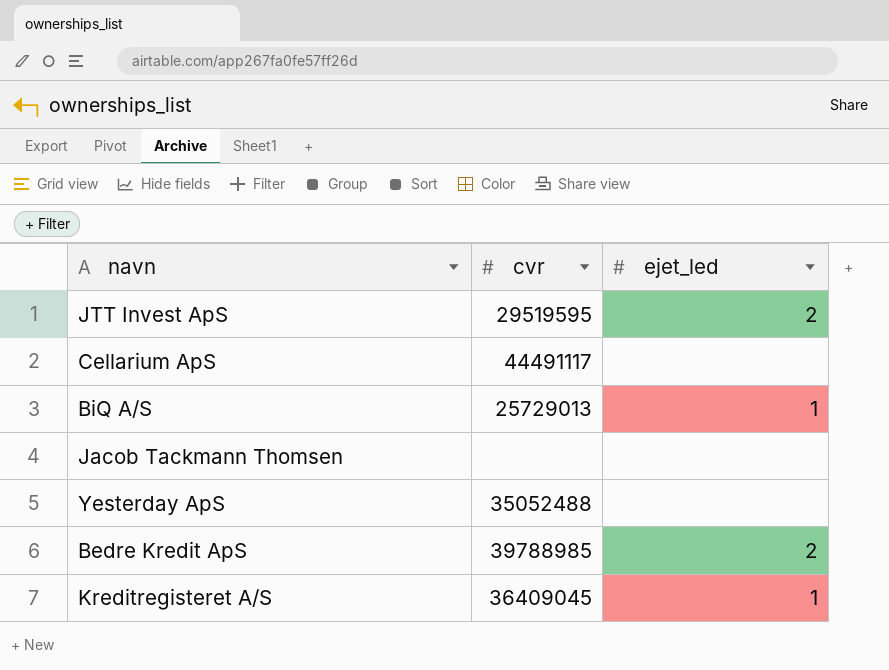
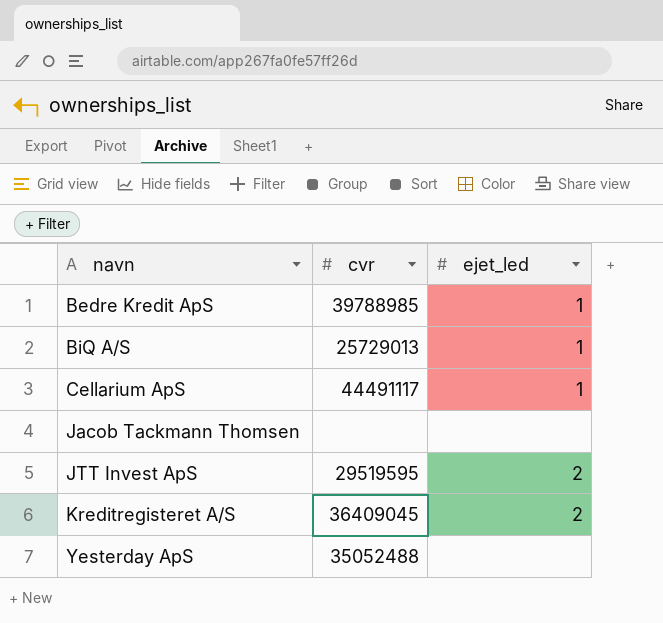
row order: none -> navn ascending
Bedre Kredit ApS | ejet_led: 2 -> 1
Cellarium ApS | ejet_led: none -> 1
Kreditregisteret A/S | ejet_led: 1 -> 2

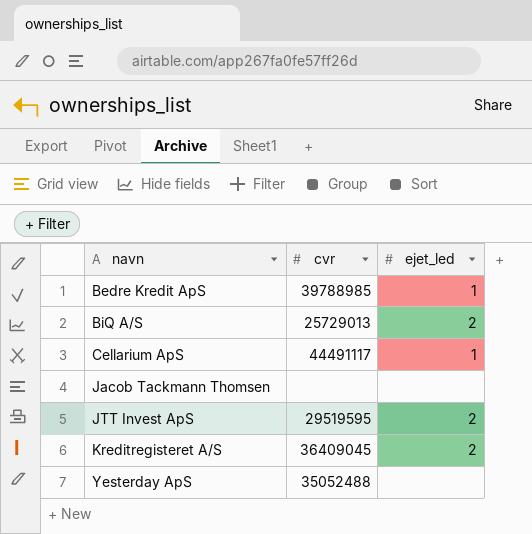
BiQ A/S | ejet_led: 1 -> 2

